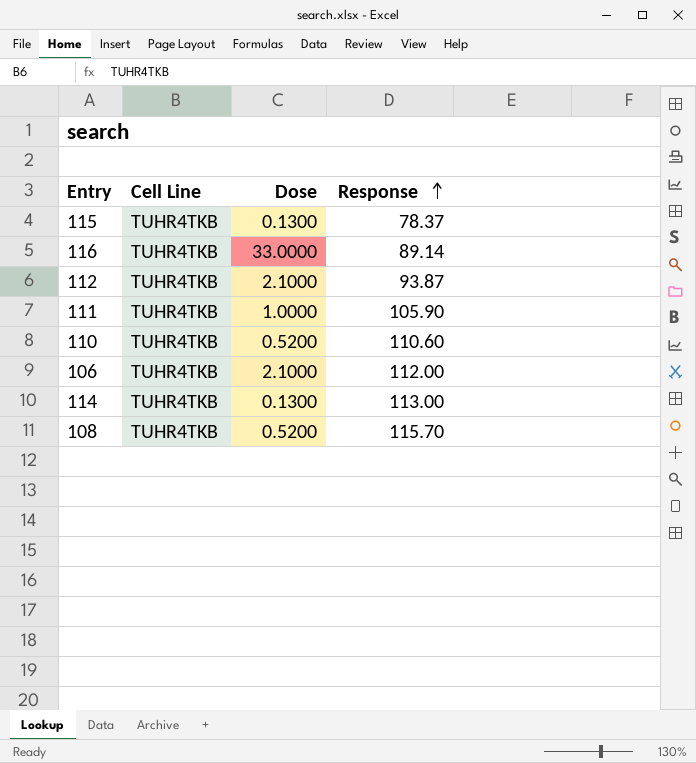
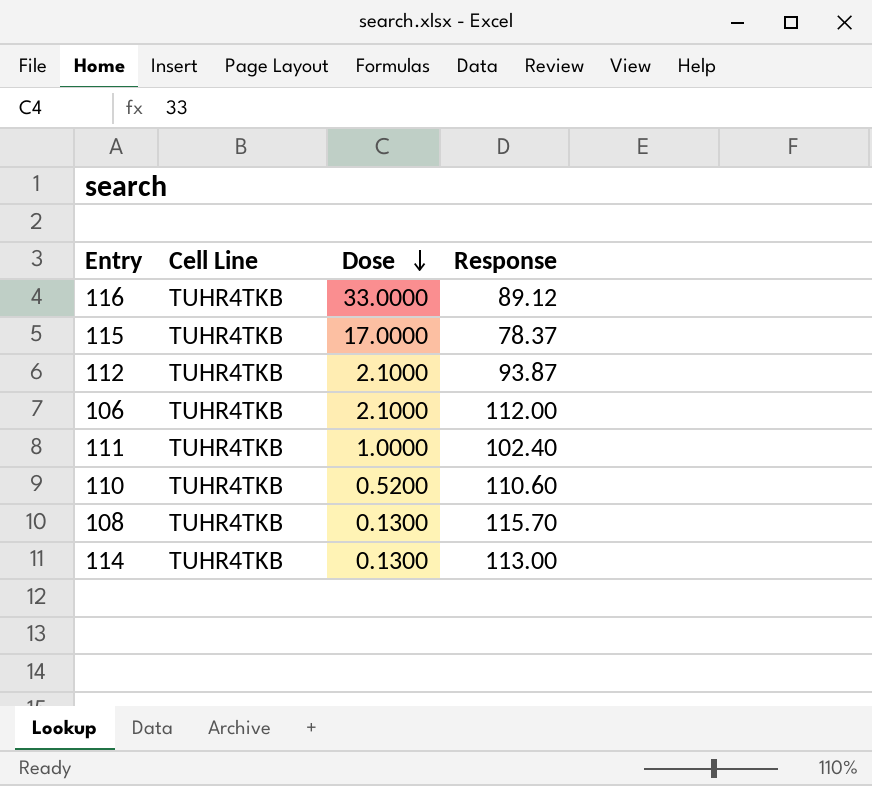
row order: Response ascending -> Dose descending
116 | Response: 89.14 -> 89.12
115 | Dose: 0.1300 -> 17.0000
111 | Response: 105.90 -> 102.40
108 | Dose: 0.5200 -> 0.1300

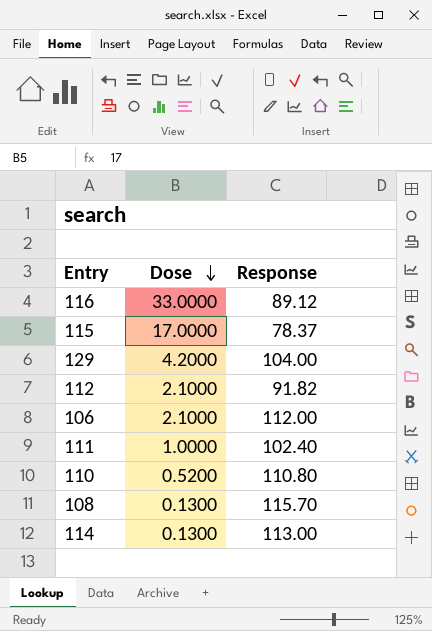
column Cell Line | position: 2 -> none
row 129: none -> 4.2000 | 104.00
112 | Response: 93.87 -> 91.82
110 | Response: 110.60 -> 110.80

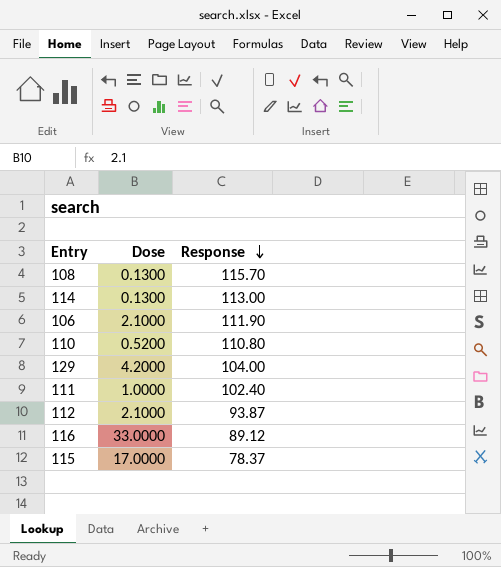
row order: Dose descending -> Response descending
106 | Response: 112.00 -> 111.90
112 | Response: 91.82 -> 93.87

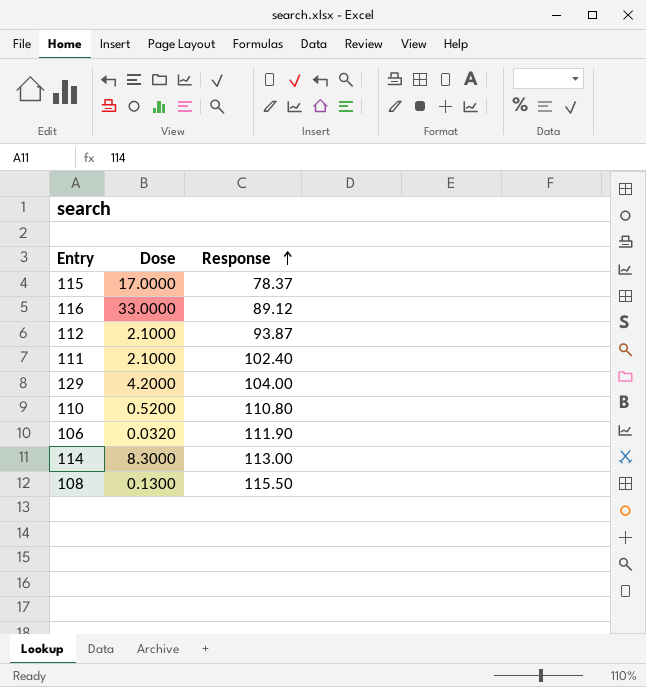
row order: Response descending -> Response ascending
111 | Dose: 1.0000 -> 2.1000
106 | Dose: 2.1000 -> 0.0320
114 | Dose: 0.1300 -> 8.3000
108 | Response: 115.70 -> 115.50

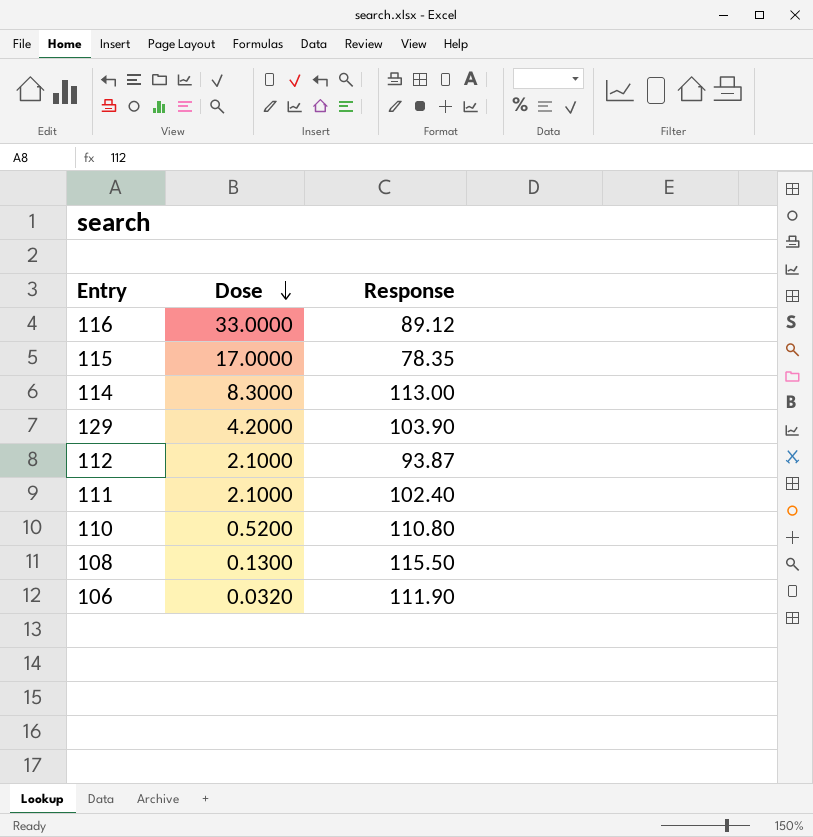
row order: Response ascending -> Dose descending
115 | Response: 78.37 -> 78.35
129 | Response: 104.00 -> 103.90

